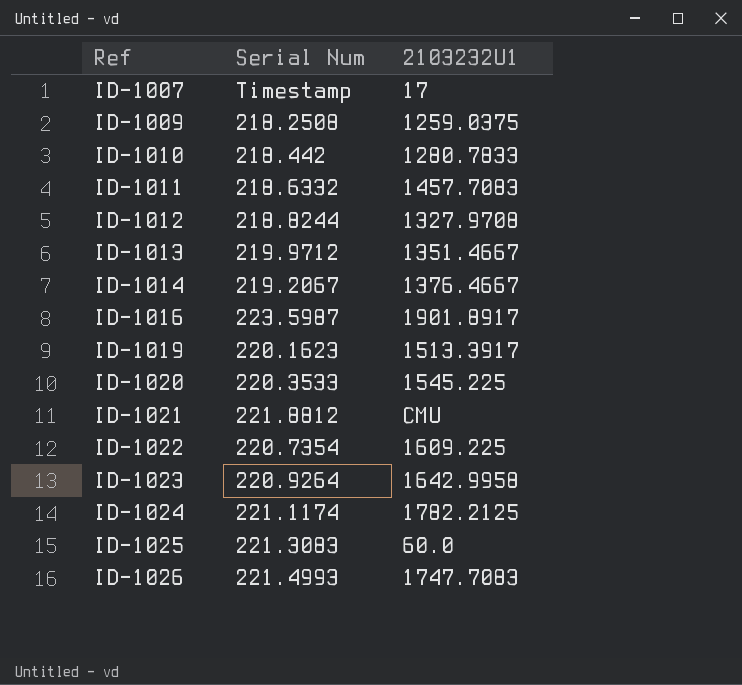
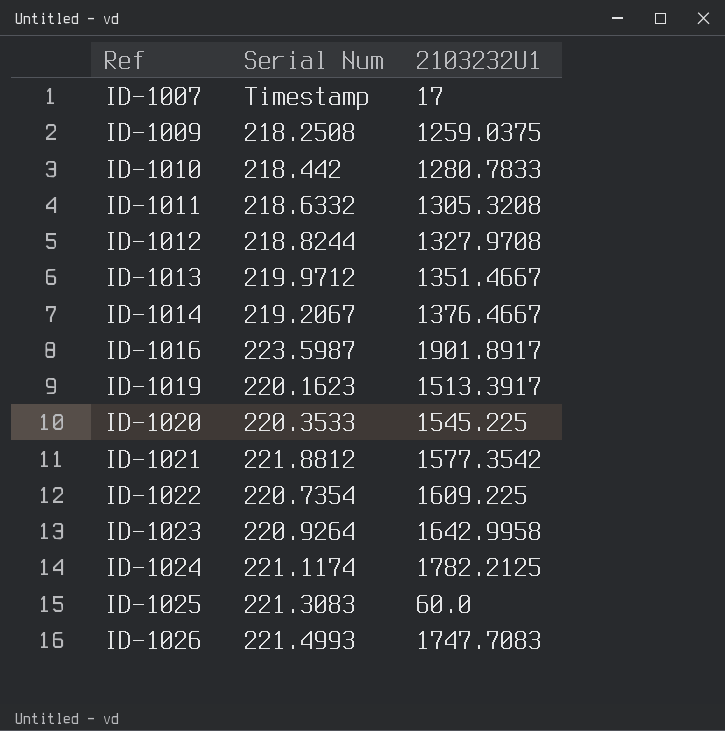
ID-1011 | 2103232U1: 1457.7083 -> 1305.3208
ID-1021 | 2103232U1: CMU -> 1577.3542

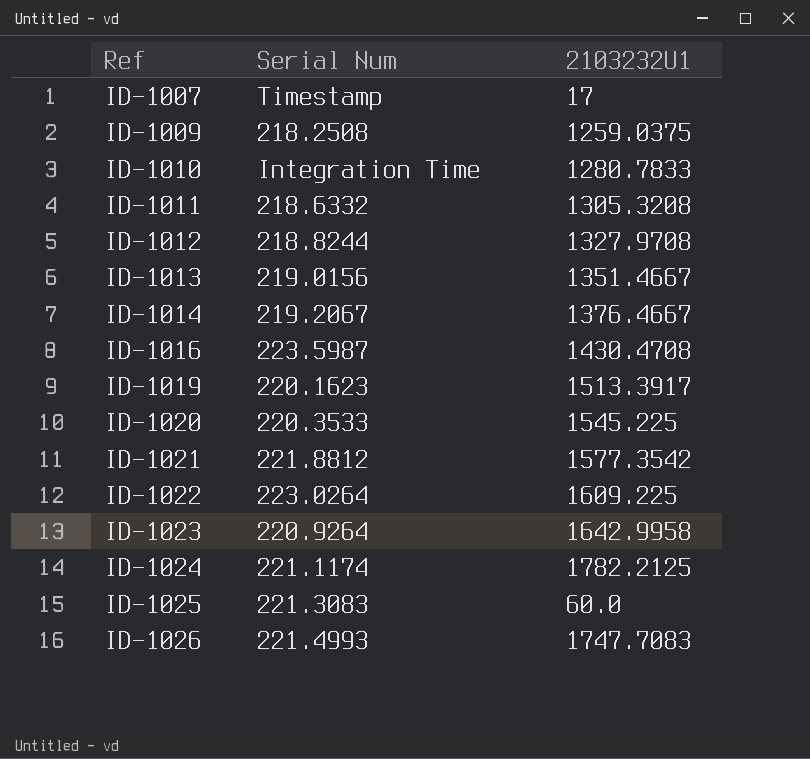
ID-1010 | Serial Num: 218.442 -> Integration Time
ID-1013 | Serial Num: 219.9712 -> 219.0156
ID-1016 | 2103232U1: 1901.8917 -> 1430.4708
ID-1022 | Serial Num: 220.7354 -> 223.0264

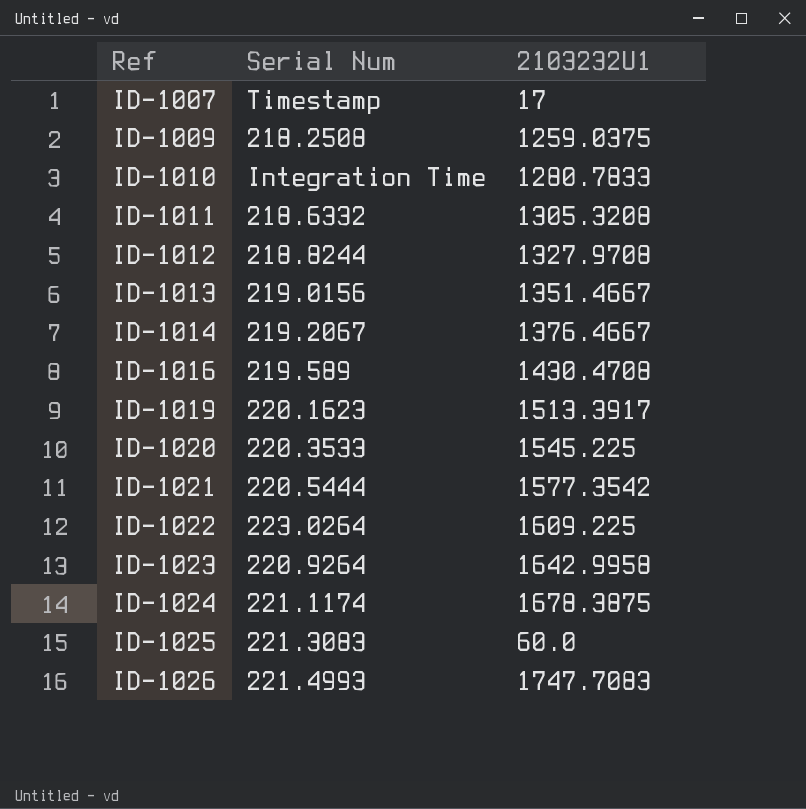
ID-1016 | Serial Num: 223.5987 -> 219.589
ID-1021 | Serial Num: 221.8812 -> 220.5444
ID-1024 | 2103232U1: 1782.2125 -> 1678.3875

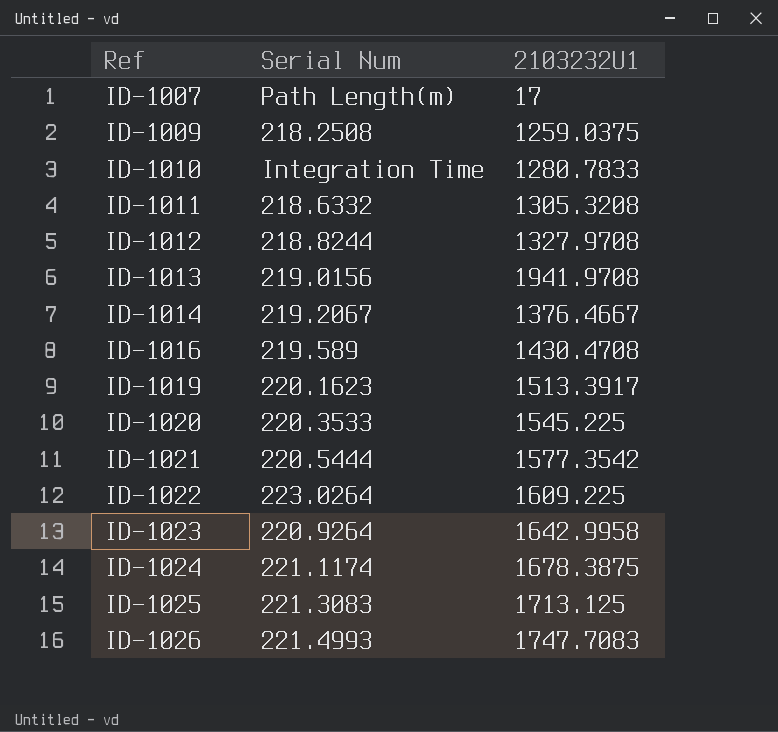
ID-1007 | Serial Num: Timestamp -> Path Length(m)
ID-1013 | 2103232U1: 1351.4667 -> 1941.9708
ID-1025 | 2103232U1: 60.0 -> 1713.125

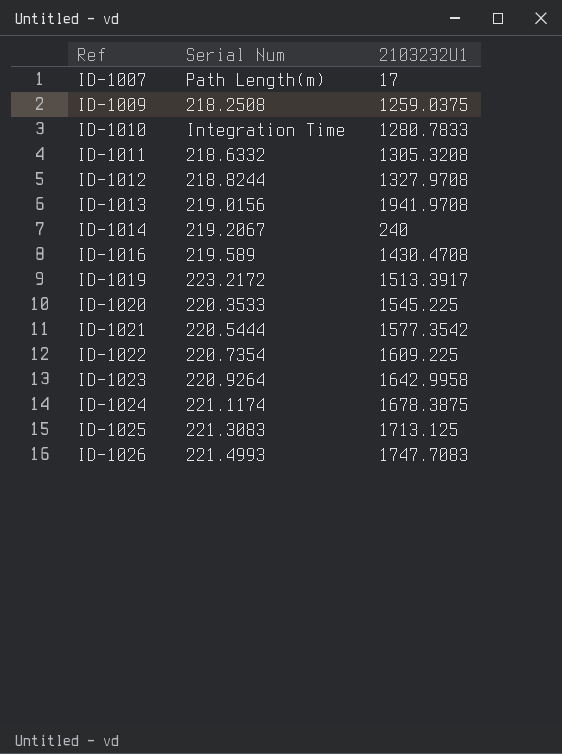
ID-1014 | 2103232U1: 1376.4667 -> 240
ID-1019 | Serial Num: 220.1623 -> 223.2172
ID-1022 | Serial Num: 223.0264 -> 220.7354

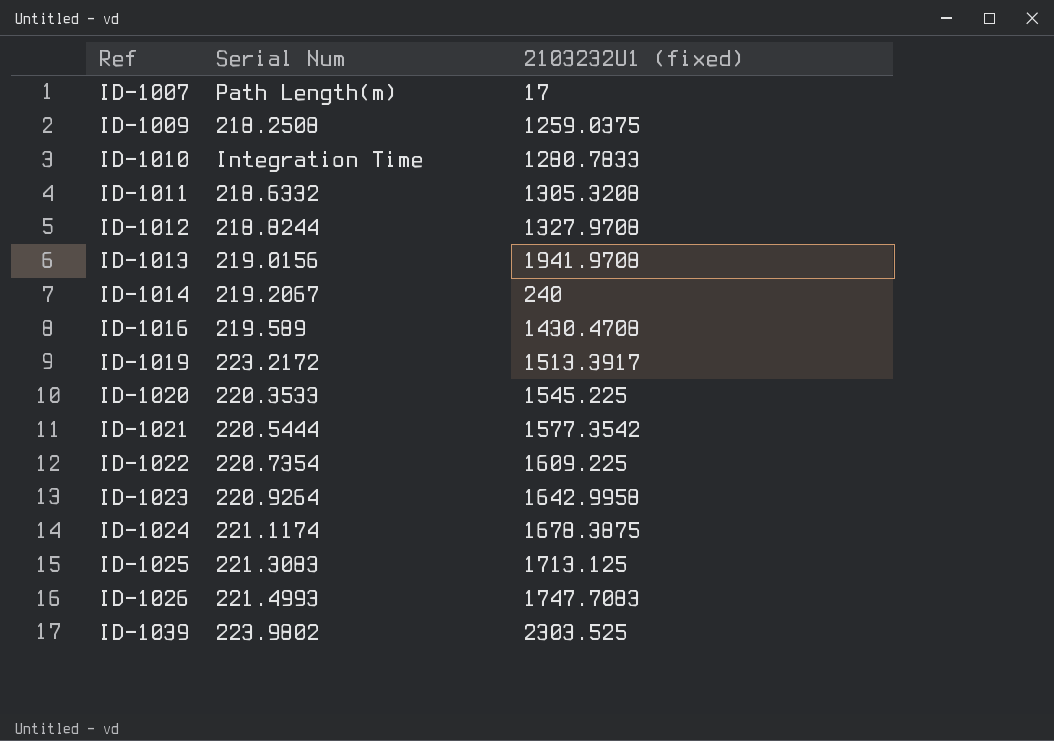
column name: 2103232U1 -> 2103232U1 (fixed)
row ID-1039: none -> 223.9802 | 2303.525

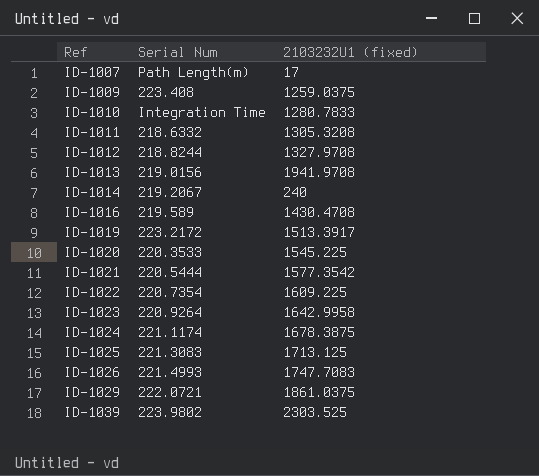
ID-1009 | Serial Num: 218.2508 -> 223.408
row ID-1029: none -> 222.0721 | 1861.0375

